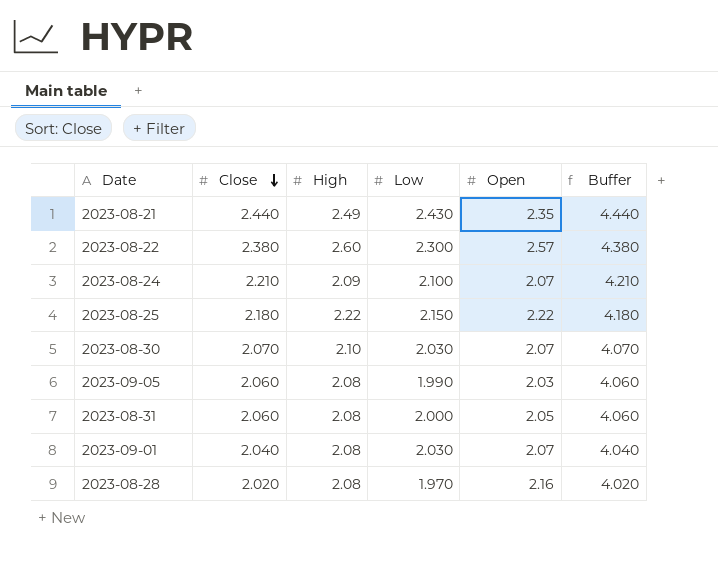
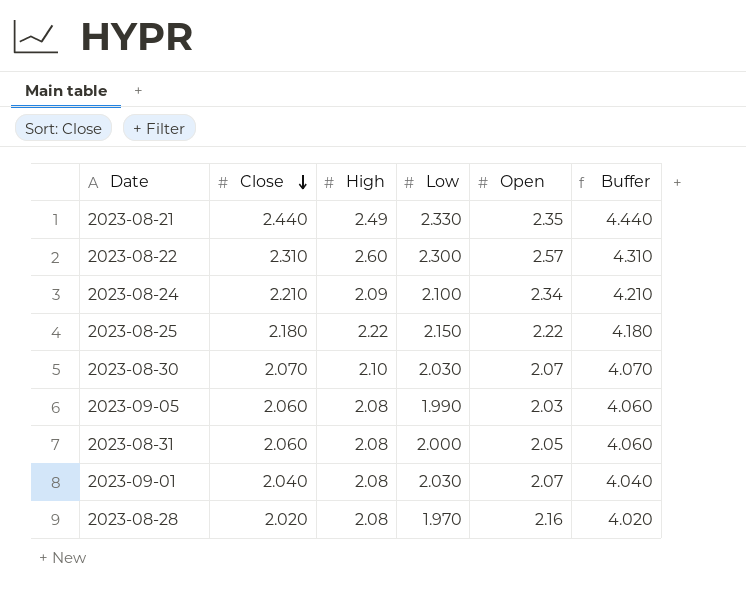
2023-08-21 | Low: 2.430 -> 2.330
2023-08-22 | Close: 2.380 -> 2.310
2023-08-22 | Buffer: 4.380 -> 4.310
2023-08-24 | Open: 2.07 -> 2.34

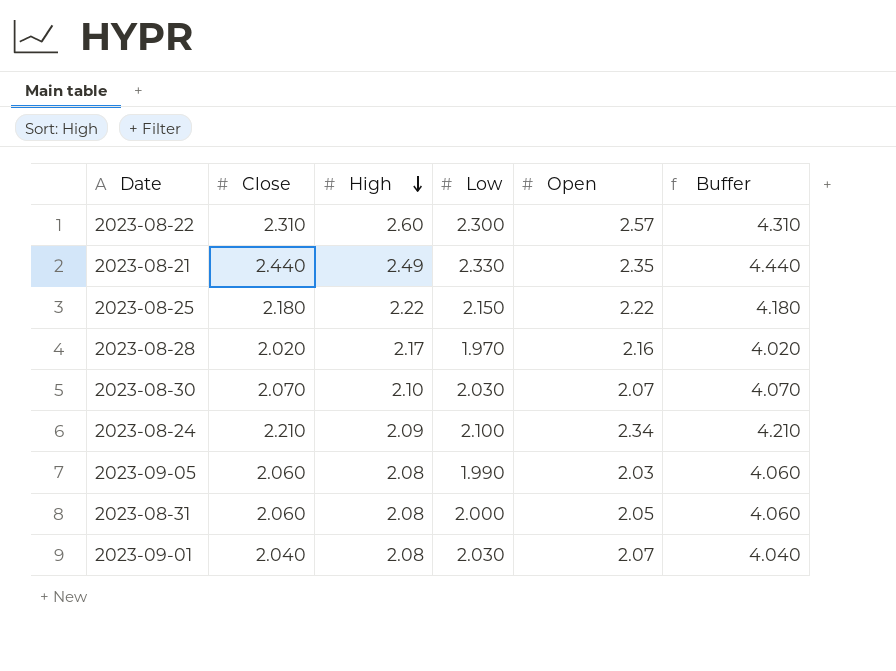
row order: Close descending -> High descending
2023-08-28 | High: 2.08 -> 2.17

